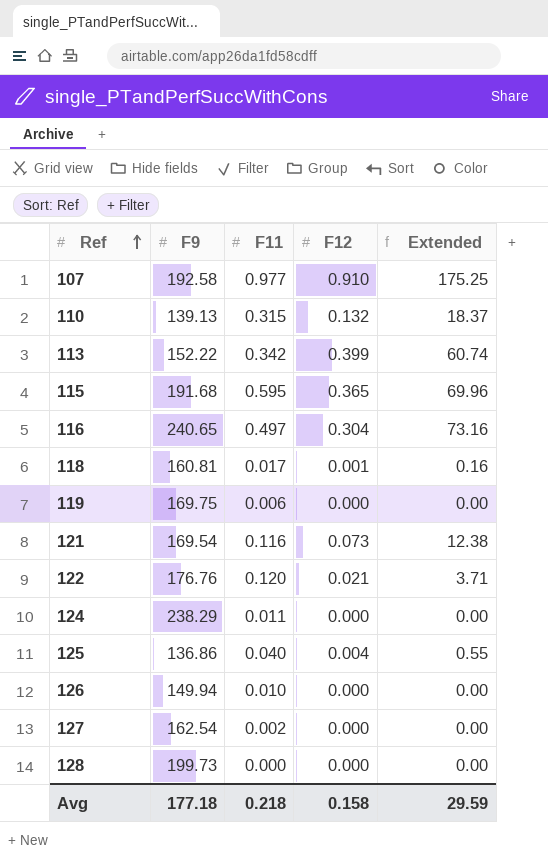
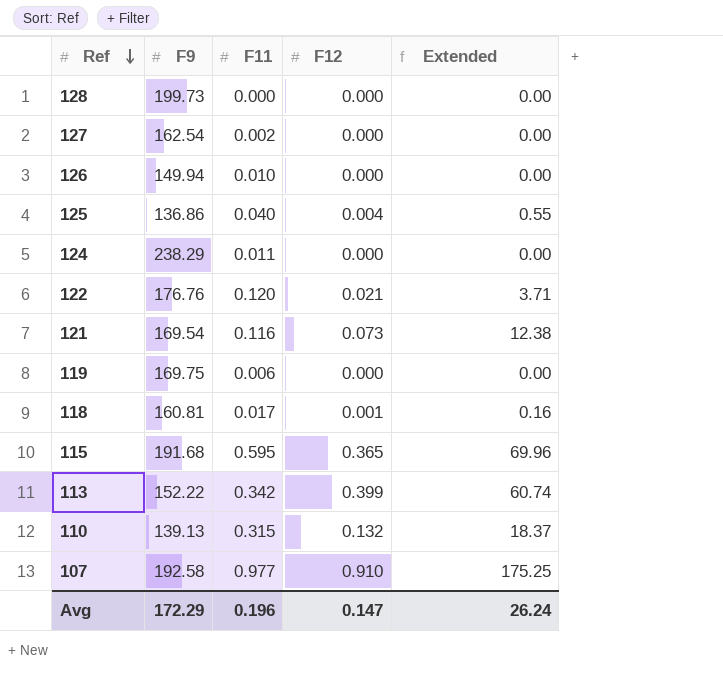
row order: Ref ascending -> Ref descending
row 116: 240.65 | 0.497 | 0.304 | 73.16 -> none
Avg | F9: 177.18 -> 172.29
Avg | F11: 0.218 -> 0.196
Avg | F12: 0.158 -> 0.147
Avg | Extended: 29.59 -> 26.24

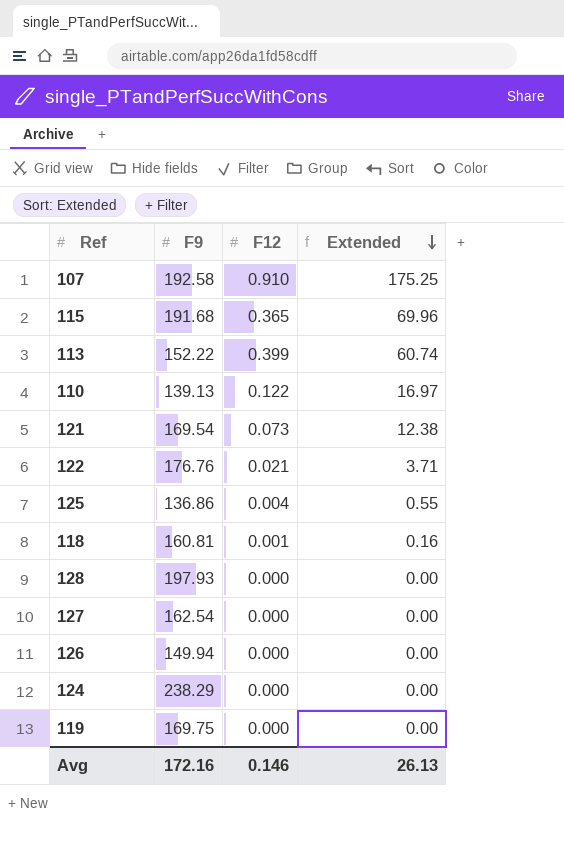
row order: Ref descending -> Extended descending
column F11 | position: 3 -> none
110 | F12: 0.132 -> 0.122
110 | Extended: 18.37 -> 16.97
128 | F9: 199.73 -> 197.93
Avg | F9: 172.29 -> 172.16
Avg | F12: 0.147 -> 0.146
Avg | Extended: 26.24 -> 26.13

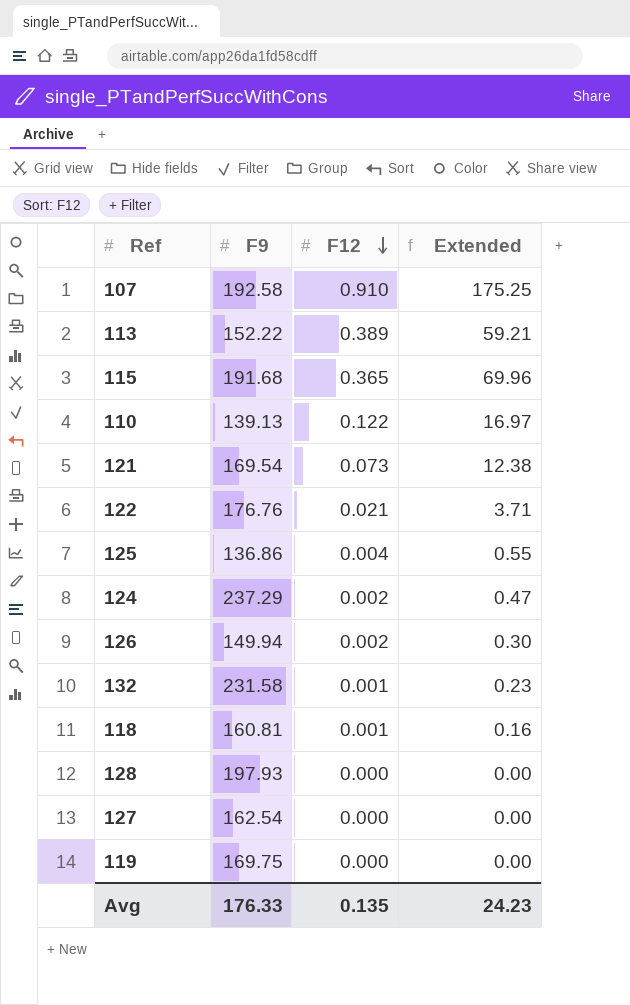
row order: Extended descending -> F12 descending
113 | F12: 0.399 -> 0.389
113 | Extended: 60.74 -> 59.21
124 | F9: 238.29 -> 237.29
124 | F12: 0.000 -> 0.002
124 | Extended: 0.00 -> 0.47
126 | F12: 0.000 -> 0.002
126 | Extended: 0.00 -> 0.30
row 132: none -> 231.58 | 0.001 | 0.23
Avg | F9: 172.16 -> 176.33
Avg | F12: 0.146 -> 0.135
Avg | Extended: 26.13 -> 24.23

